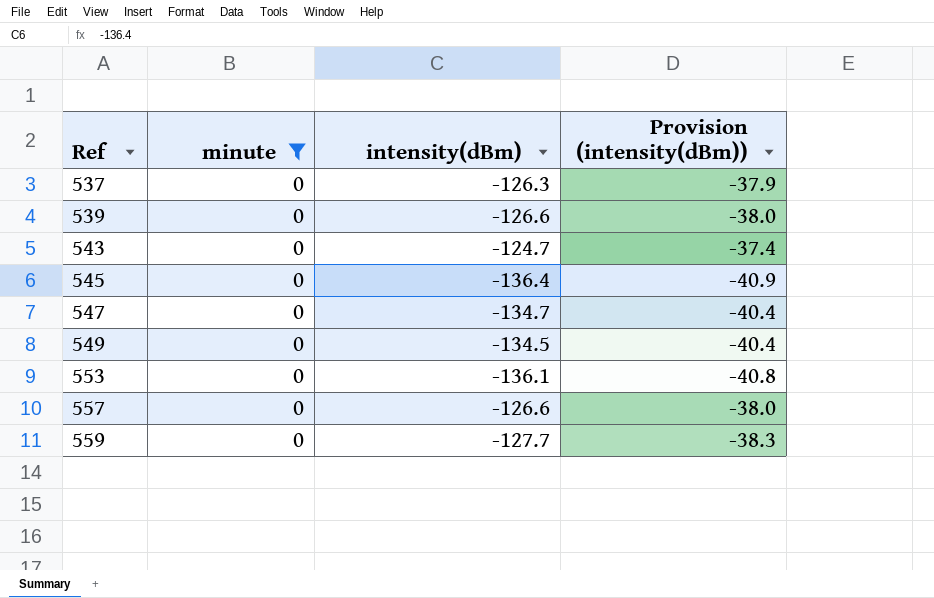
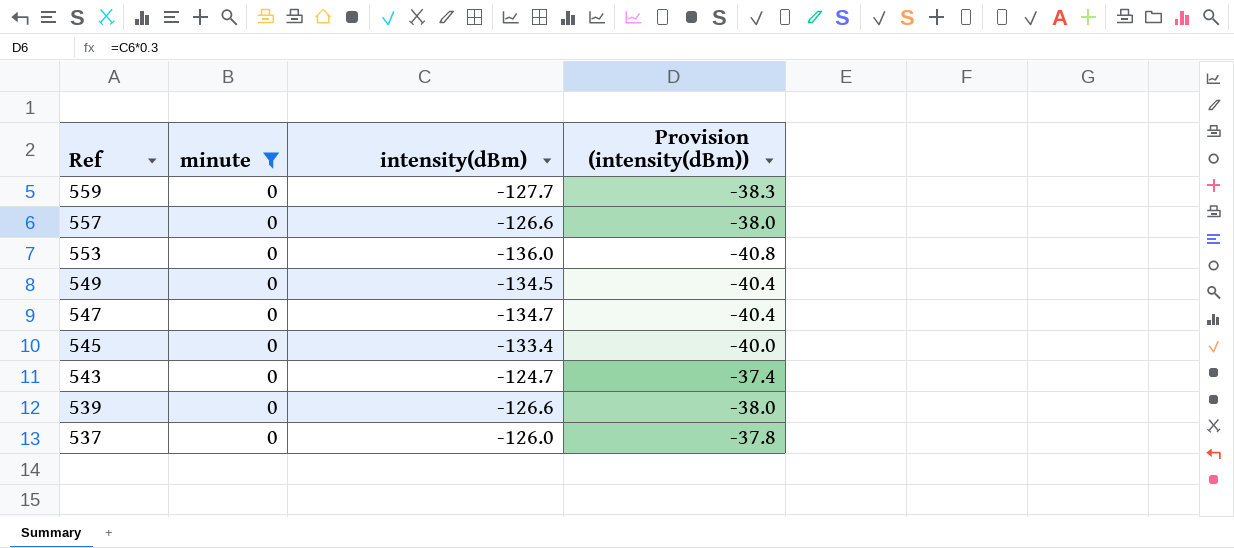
row order: Ref ascending -> Ref descending
553 | intensity(dBm): -136.1 -> -136.0
545 | intensity(dBm): -136.4 -> -133.4
545 | Provision (intensity(dBm)): -40.9 -> -40.0
537 | intensity(dBm): -126.3 -> -126.0
537 | Provision (intensity(dBm)): -37.9 -> -37.8

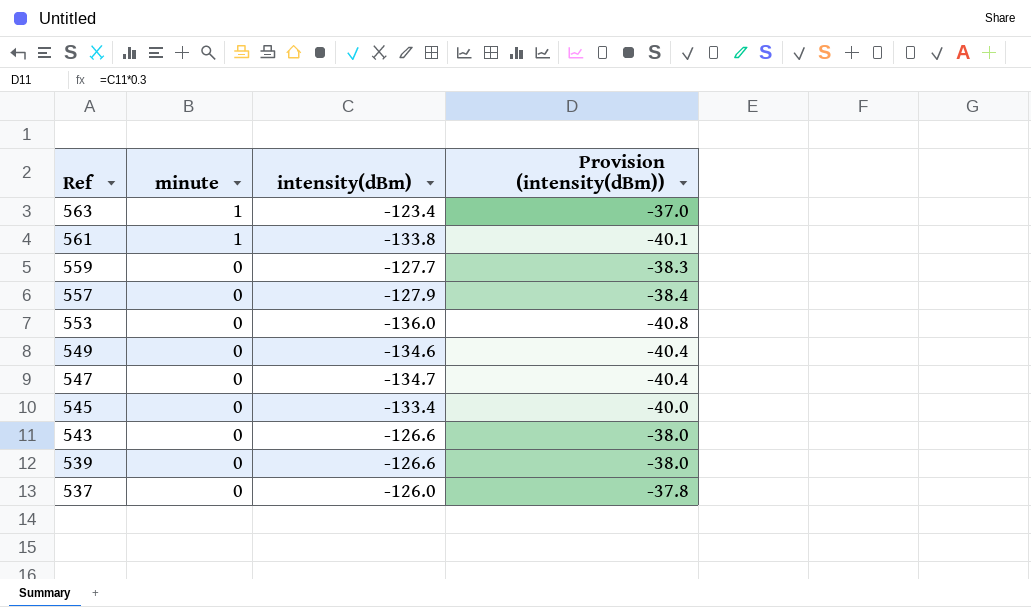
filter: minute = 0 -> none
557 | intensity(dBm): -126.6 -> -127.9
557 | Provision (intensity(dBm)): -38.0 -> -38.4
549 | intensity(dBm): -134.5 -> -134.6
543 | intensity(dBm): -124.7 -> -126.6
543 | Provision (intensity(dBm)): -37.4 -> -38.0

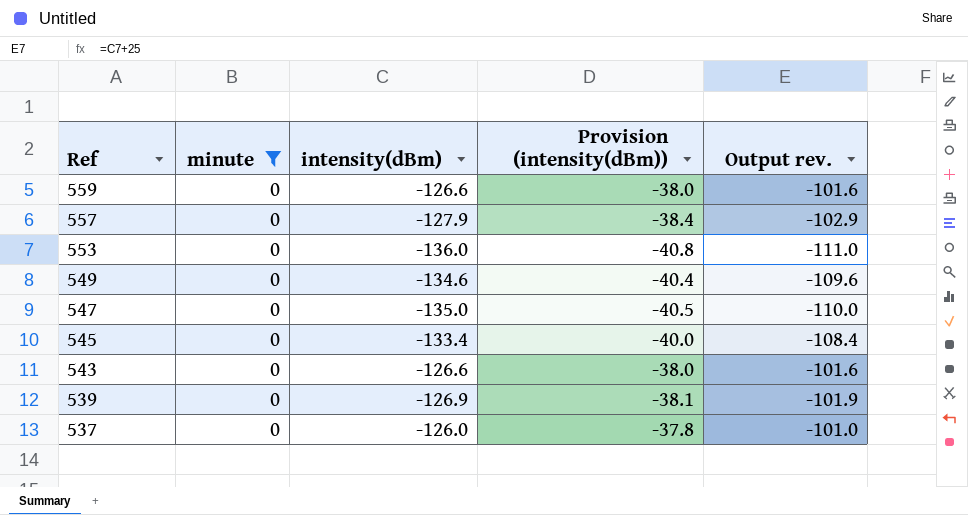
filter: none -> minute = 0
column Output rev. | formula: none -> [intensity(dBm)] + 25
559 | intensity(dBm): -127.7 -> -126.6
559 | Provision (intensity(dBm)): -38.3 -> -38.0
547 | intensity(dBm): -134.7 -> -135.0
547 | Provision (intensity(dBm)): -40.4 -> -40.5
539 | intensity(dBm): -126.6 -> -126.9
539 | Provision (intensity(dBm)): -38.0 -> -38.1

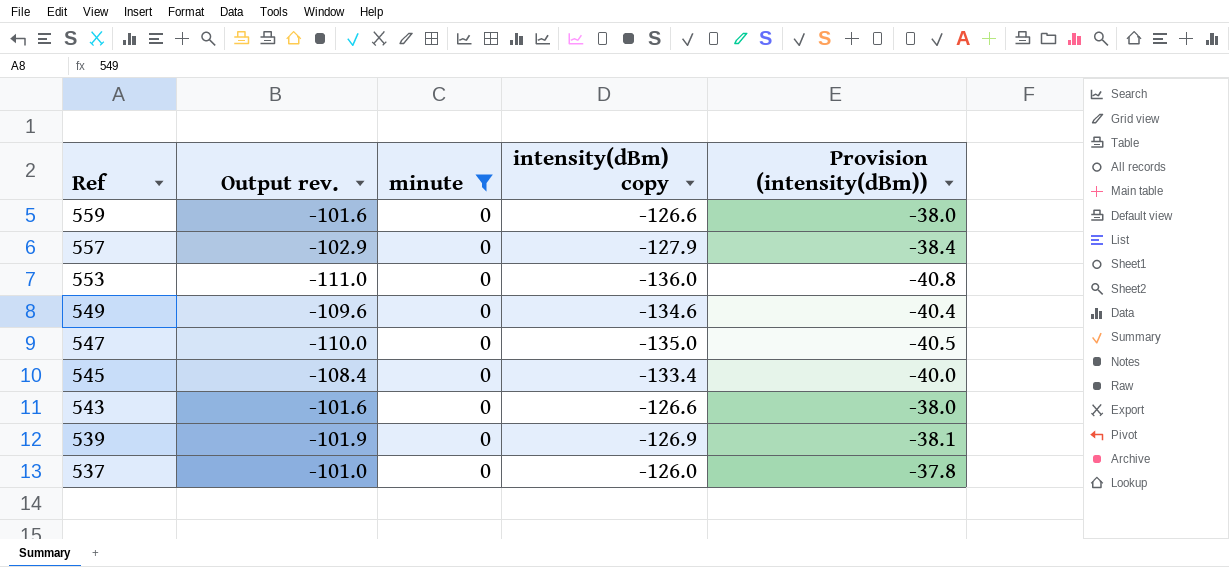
column Output rev. | position: 5 -> 2
column name: intensity(dBm) -> intensity(dBm) copy

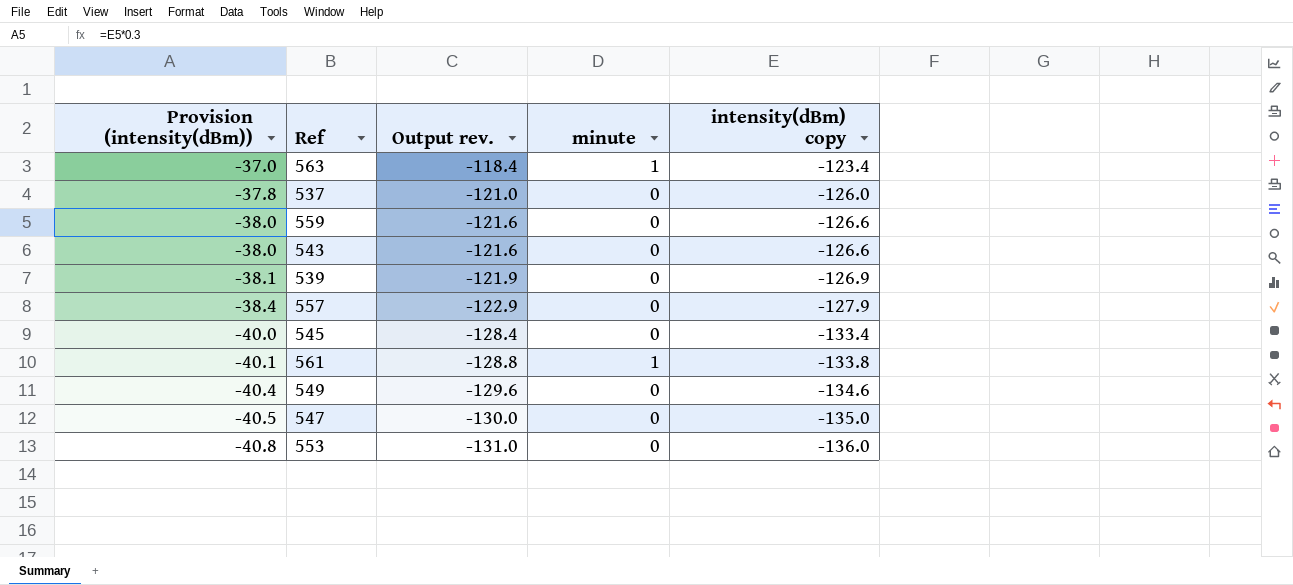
filter: minute = 0 -> none
row order: Ref descending -> Provision (intensity(dBm)) descending
column Provision (intensity(dBm)) | position: 5 -> 1
column Output rev. | formula: [intensity(dBm) copy] + 25 -> [intensity(dBm) copy] + 5

